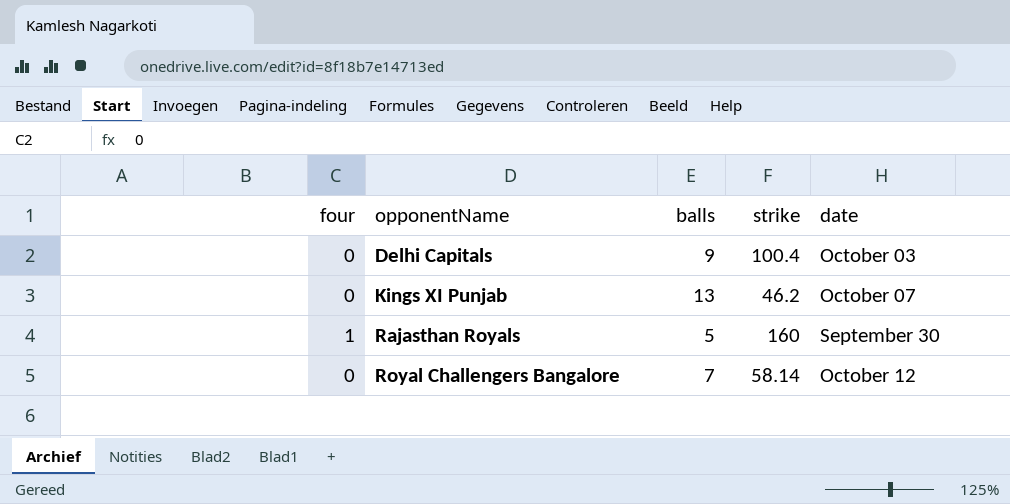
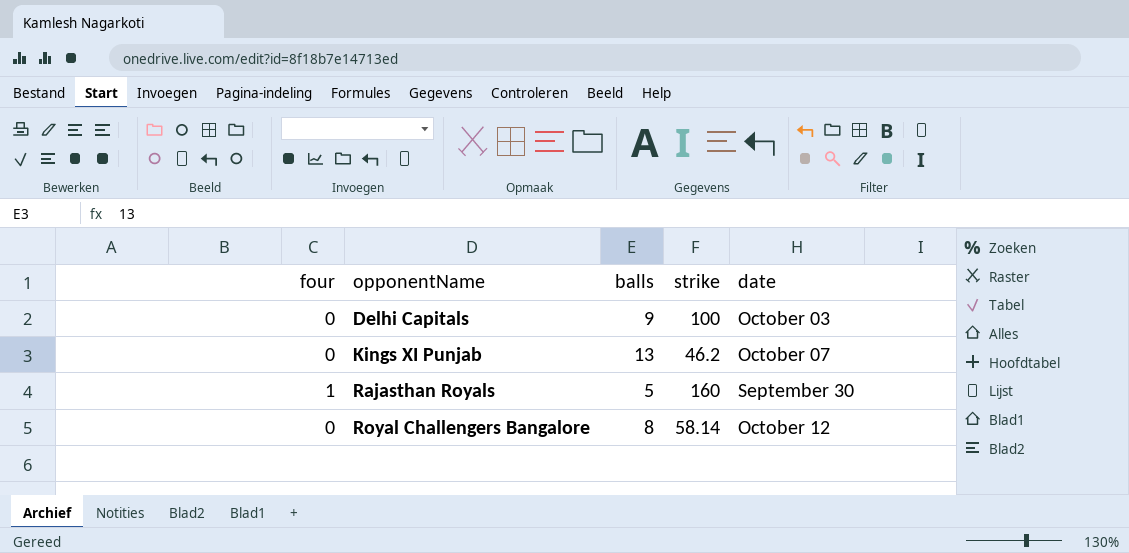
Delhi Capitals | strike: 100.4 -> 100
Royal Challengers Bangalore | balls: 7 -> 8

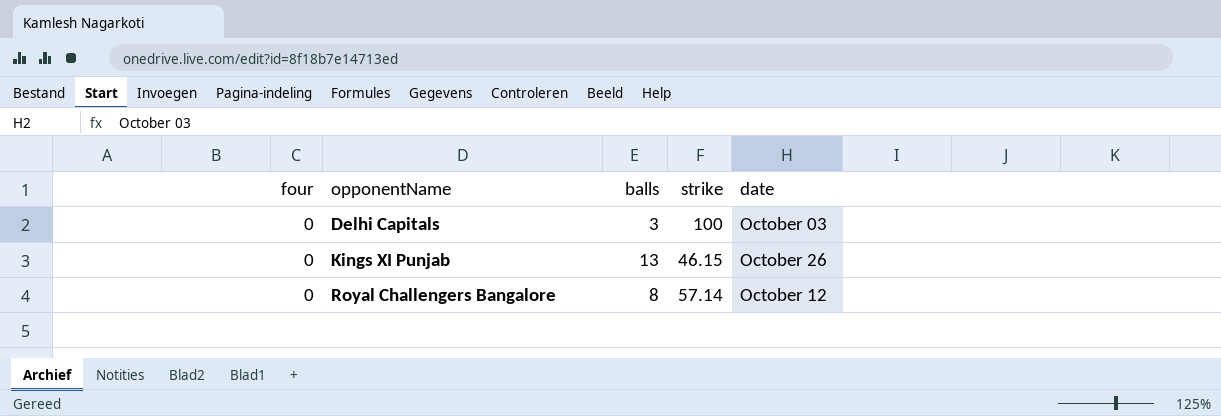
row Rajasthan Royals: 1 | 5 | 160 | September 30 -> none
Delhi Capitals | balls: 9 -> 3
Kings XI Punjab | strike: 46.2 -> 46.15
Kings XI Punjab | date: October 07 -> October 26
Royal Challengers Bangalore | strike: 58.14 -> 57.14

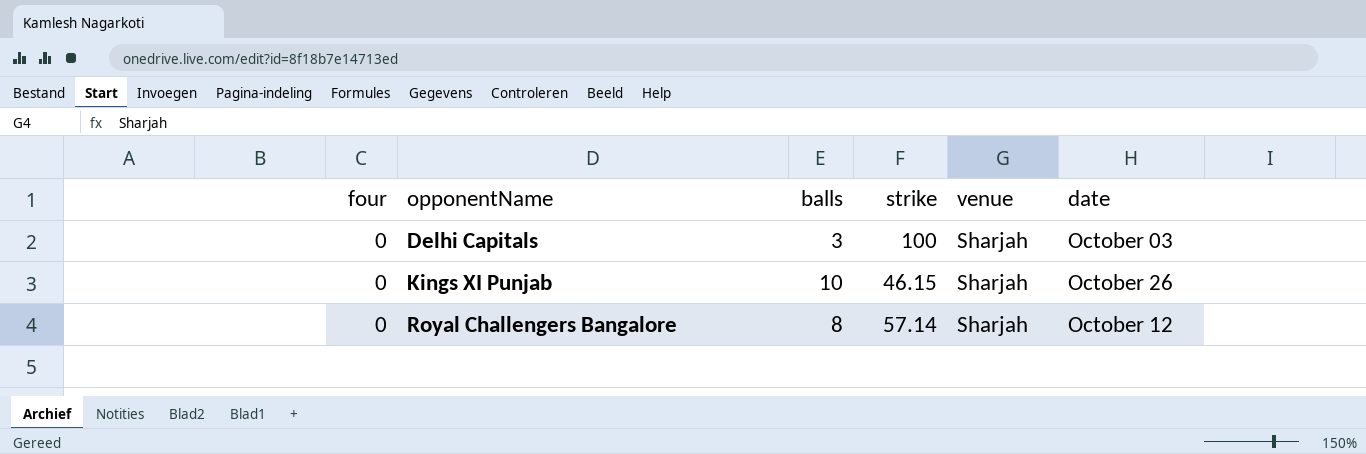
column venue | position: none -> 5
Kings XI Punjab | balls: 13 -> 10

